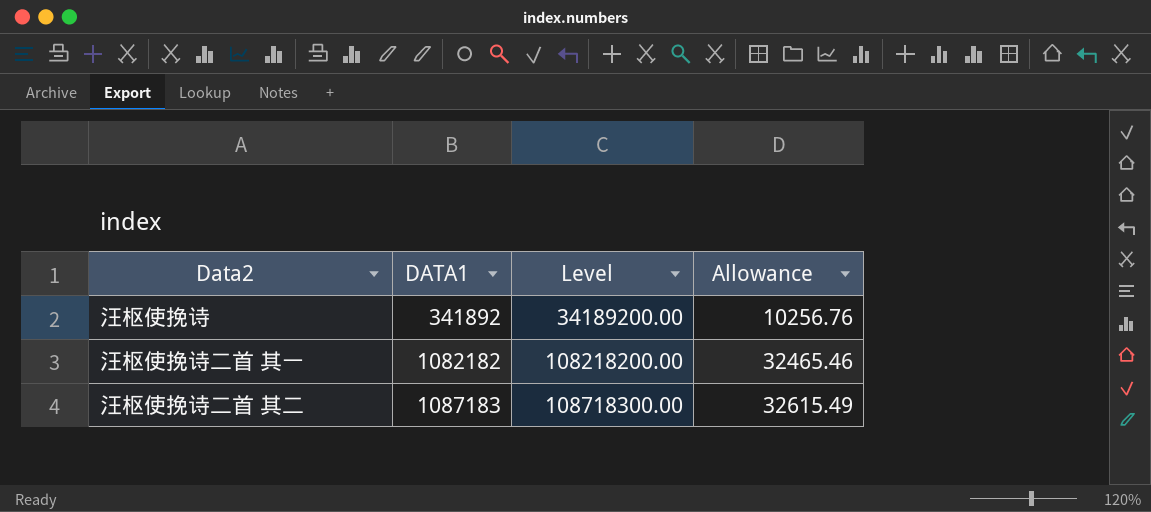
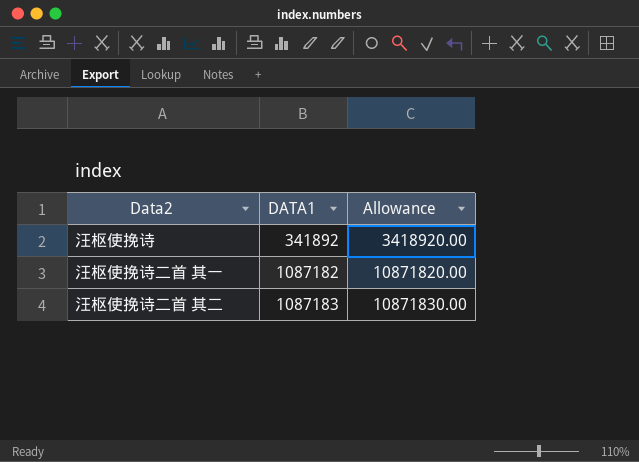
column Level | formula: [DATA1] * 100 -> none
column Allowance | formula: [DATA1] * 0.03 -> [DATA1] * 10
汪枢使挽诗二首 其一 | DATA1: 1082182 -> 1087182

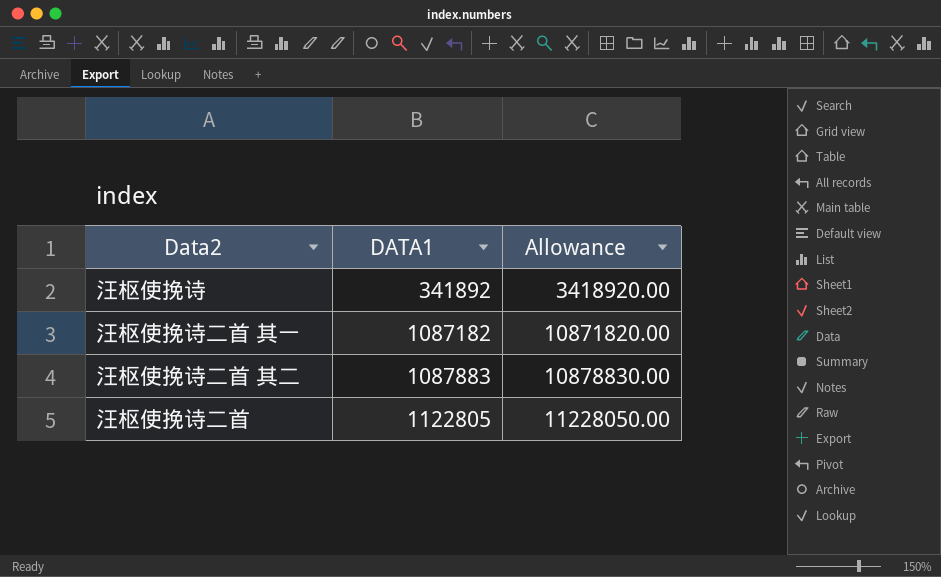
汪枢使挽诗二首 其二 | DATA1: 1087183 -> 1087883
汪枢使挽诗二首 其二 | Allowance: 10871830.00 -> 10878830.00
row 汪枢使挽诗二首: none -> 1122805 | 11228050.00

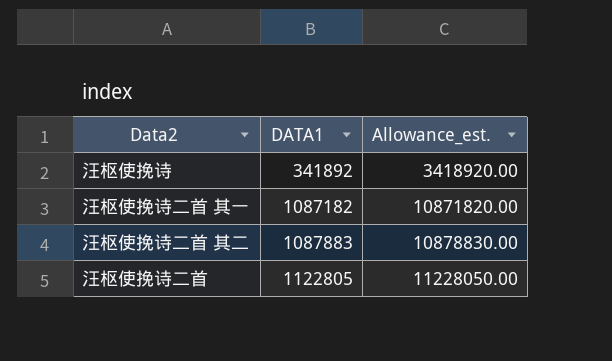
column name: Allowance -> Allowance_est.

